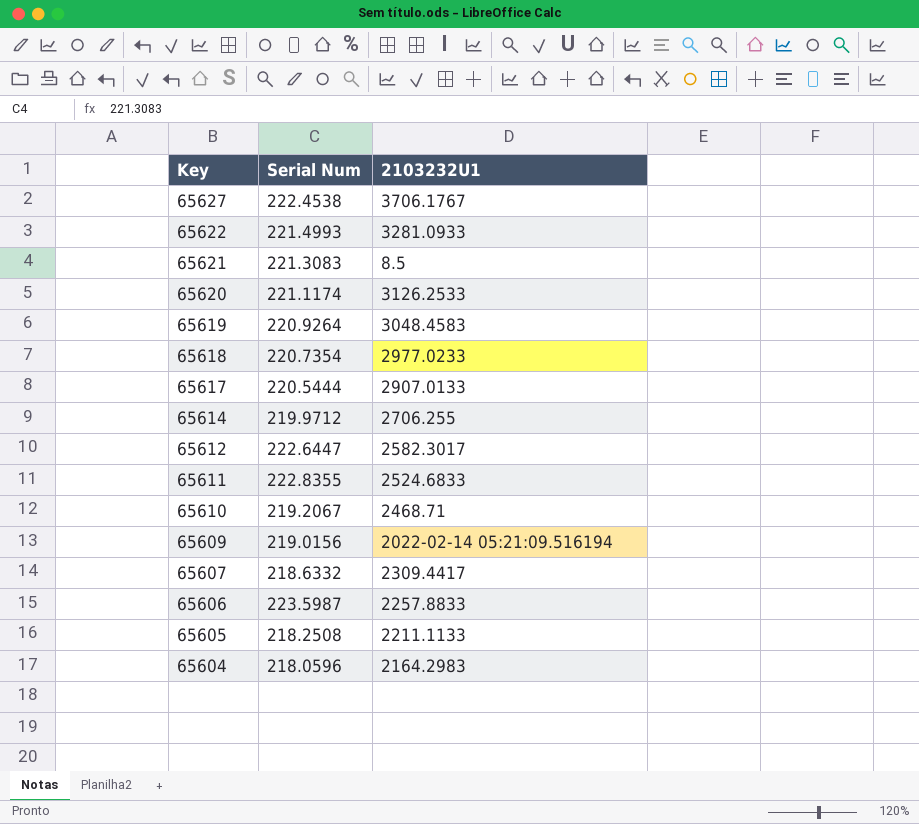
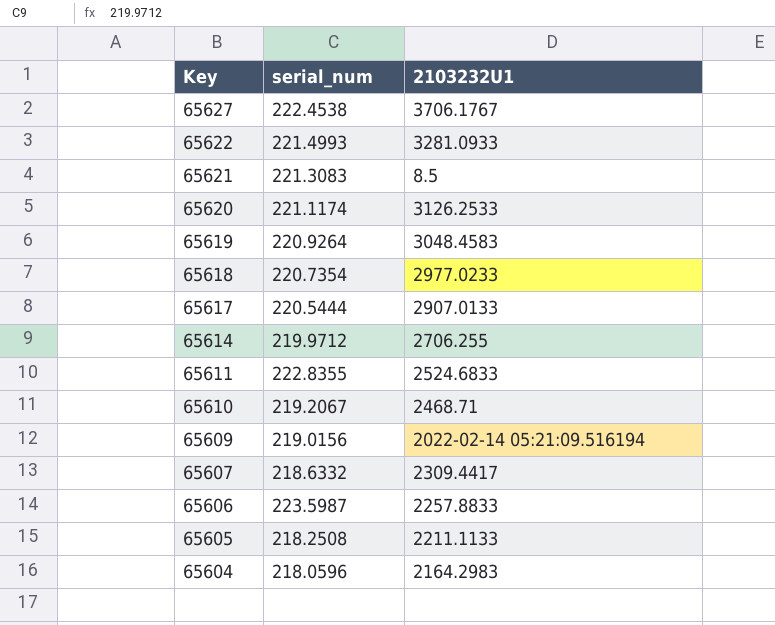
column name: Serial Num -> serial_num
row 65612: 222.6447 | 2582.3017 -> none

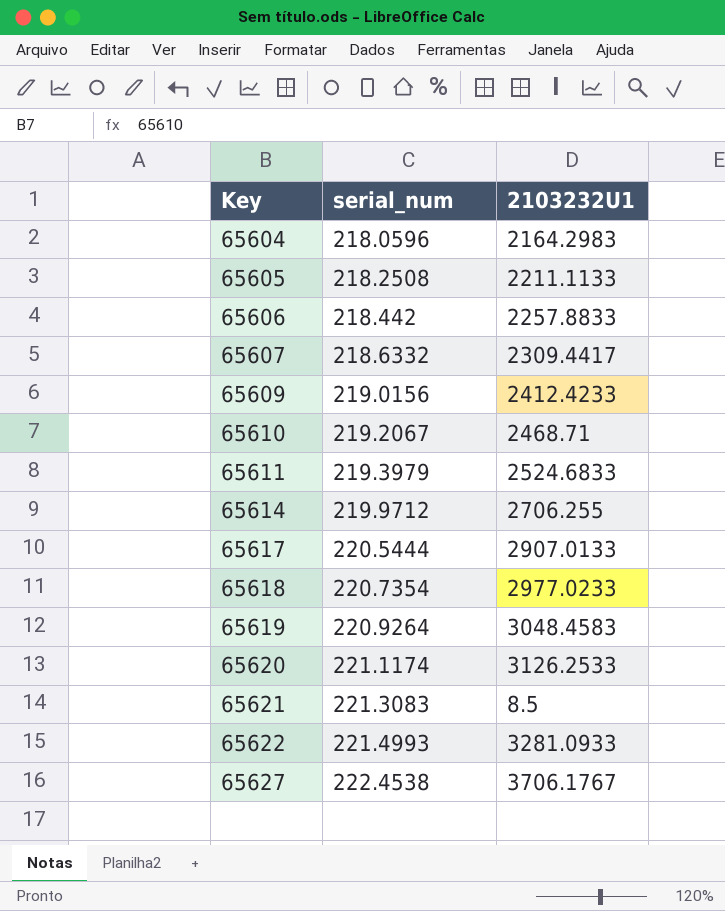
row order: Key descending -> Key ascending
65606 | serial_num: 223.5987 -> 218.442
65609 | 2103232U1: 2022-02-14 05:21:09.516194 -> 2412.4233
65611 | serial_num: 222.8355 -> 219.3979

